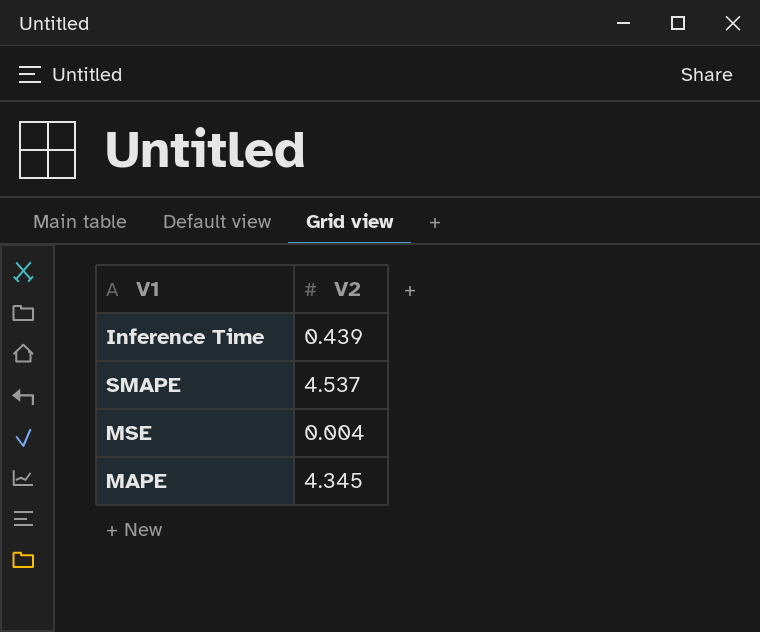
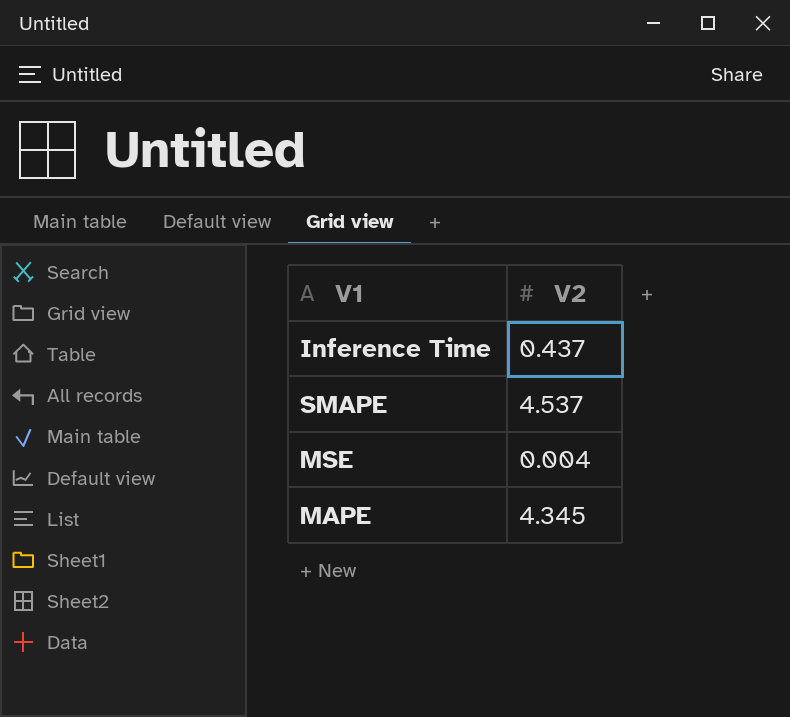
Inference Time | V2: 0.439 -> 0.437

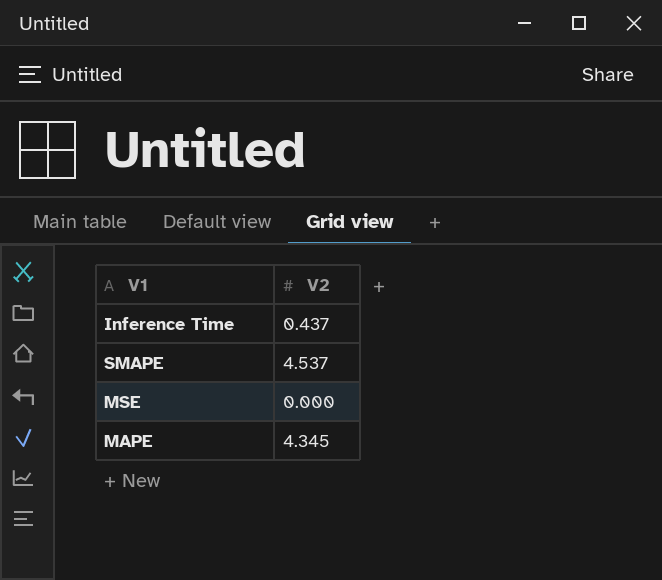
MSE | V2: 0.004 -> 0.000

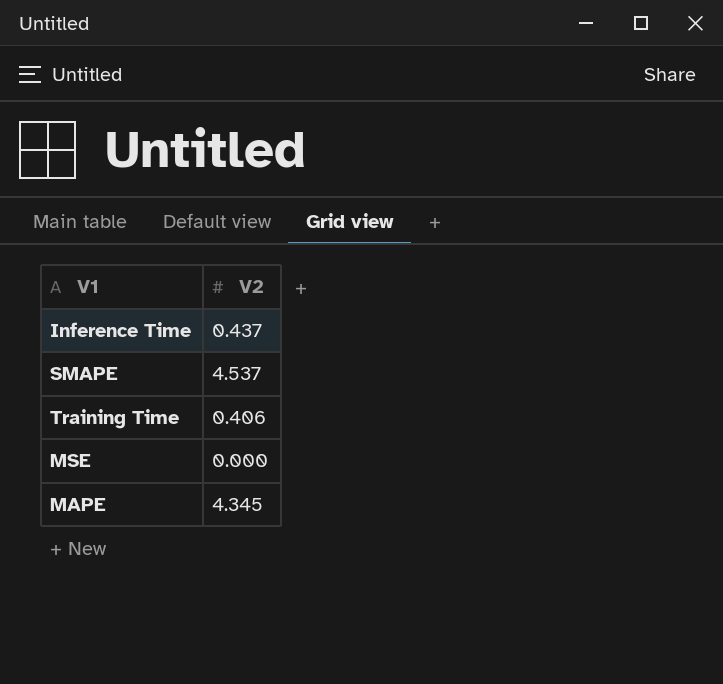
row Training Time: none -> 0.406

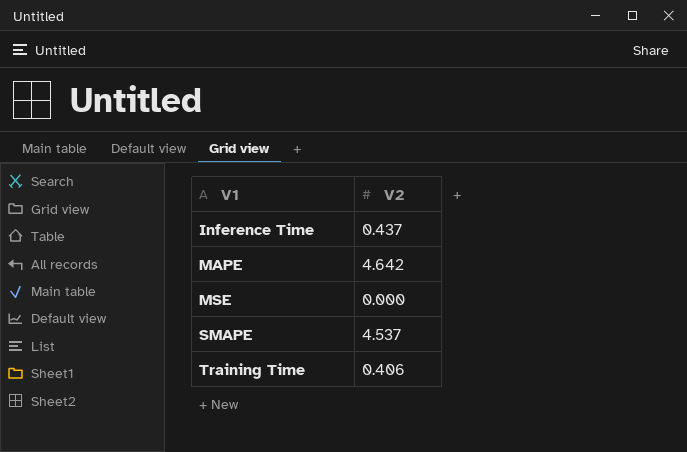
row order: none -> V1 ascending
MAPE | V2: 4.345 -> 4.642

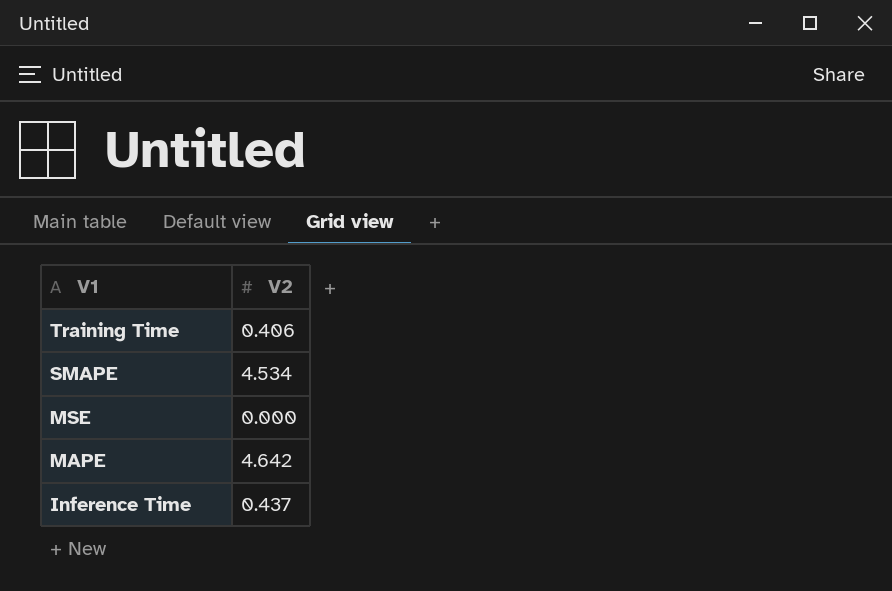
row order: V1 ascending -> V1 descending
SMAPE | V2: 4.537 -> 4.534

